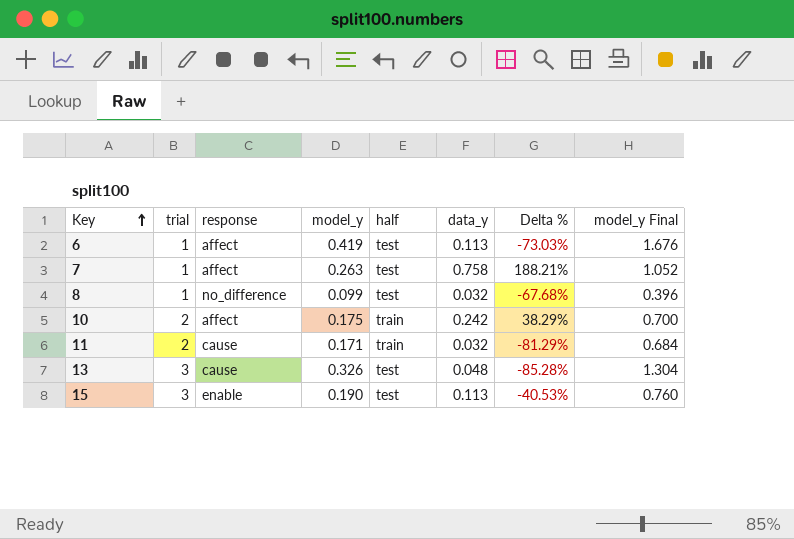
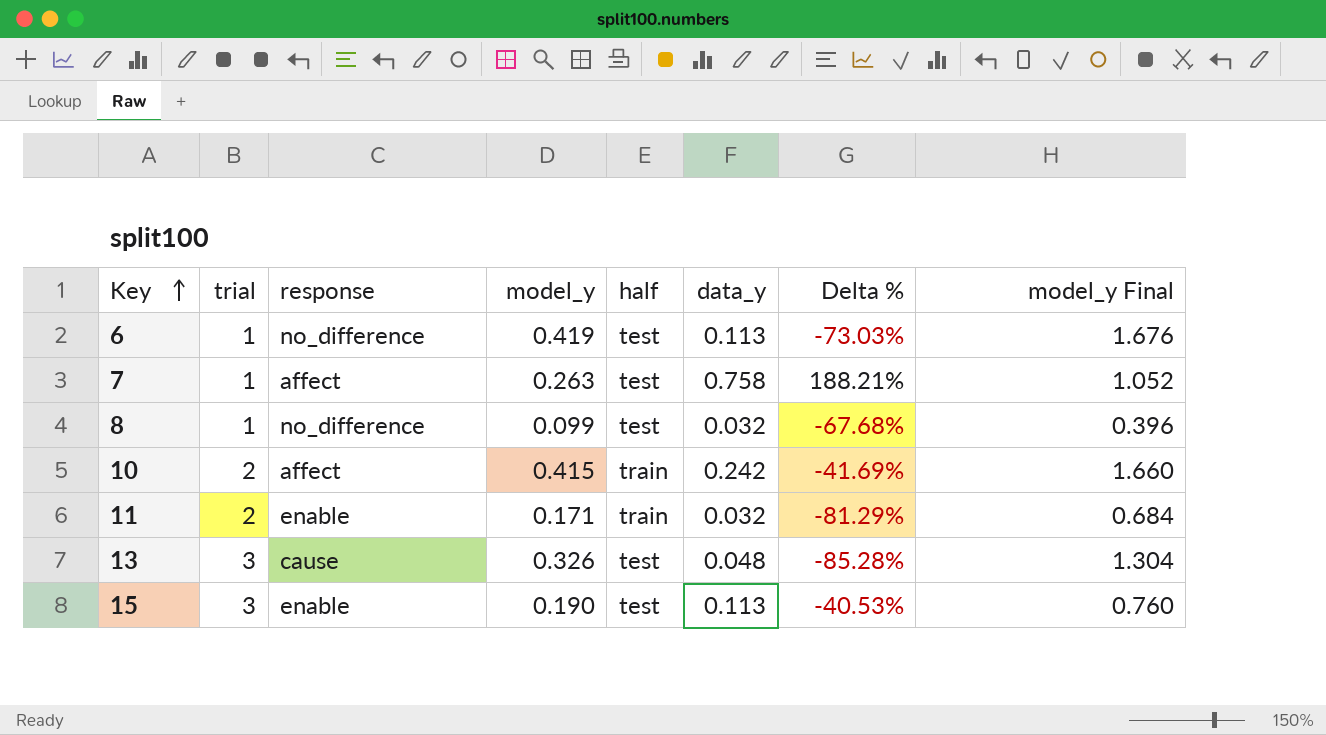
6 | response: affect -> no_difference
10 | model_y: 0.175 -> 0.415
10 | Delta %: 38.29% -> -41.69%
10 | model_y Final: 0.700 -> 1.660
11 | response: cause -> enable

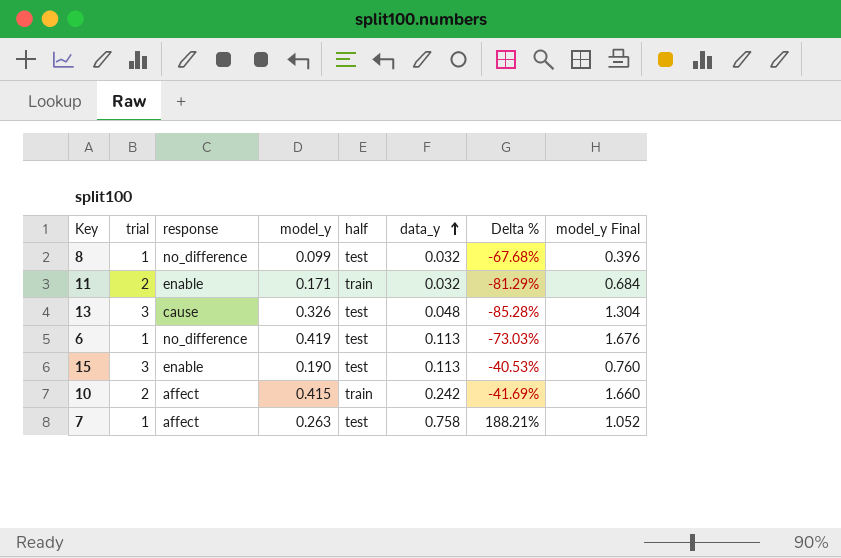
row order: Key ascending -> data_y ascending

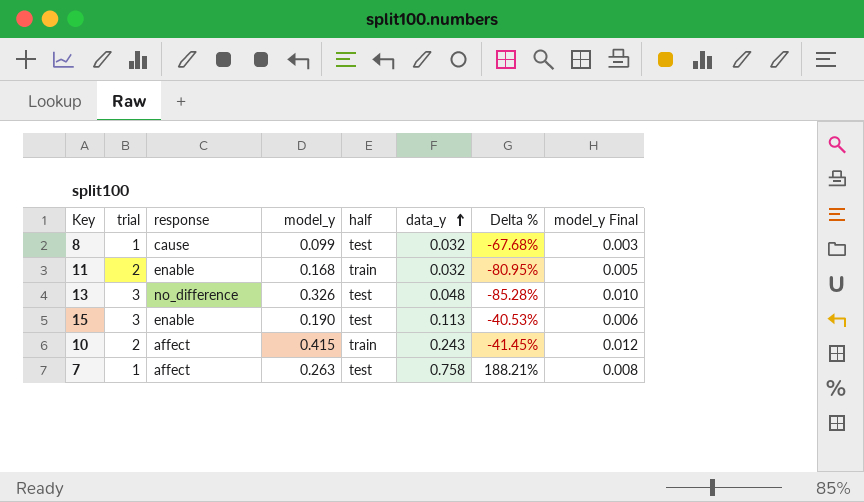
column model_y Final | formula: [model_y] * 4 -> [model_y] * 0.03
row 6: 1 | no_difference | 0.419 | test | 0.113 | -73.03% | 1.676 -> none
8 | response: no_difference -> cause
11 | model_y: 0.171 -> 0.168
11 | Delta %: -81.29% -> -80.95%
13 | response: cause -> no_difference
10 | data_y: 0.242 -> 0.243
10 | Delta %: -41.69% -> -41.45%

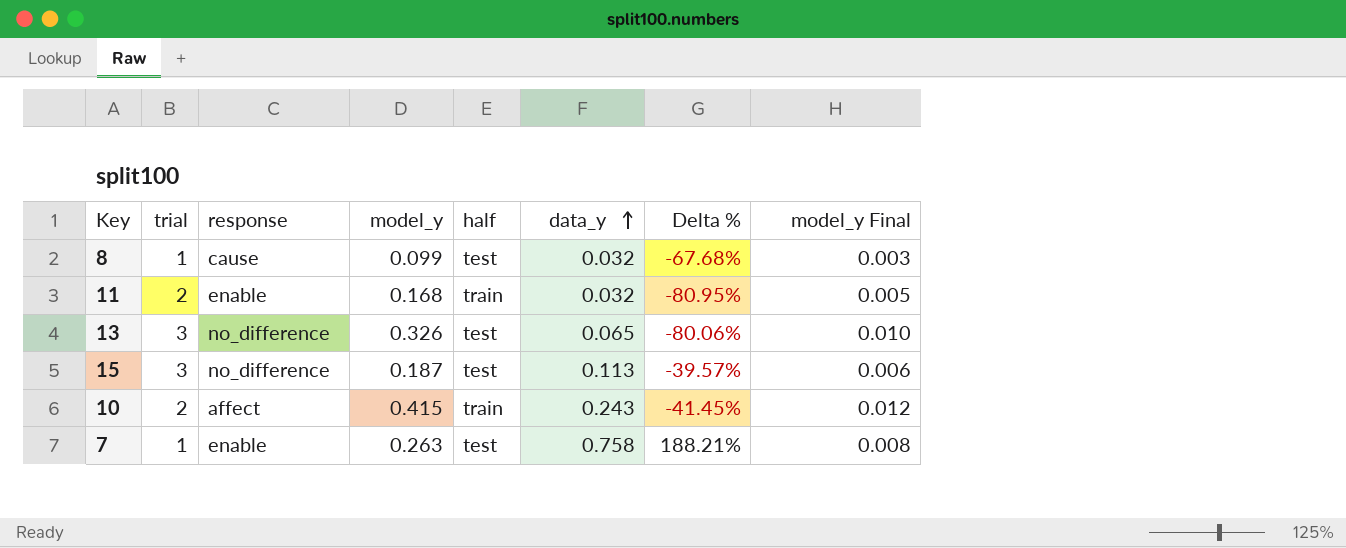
13 | data_y: 0.048 -> 0.065
13 | Delta %: -85.28% -> -80.06%
15 | response: enable -> no_difference
15 | model_y: 0.190 -> 0.187
15 | Delta %: -40.53% -> -39.57%
7 | response: affect -> enable

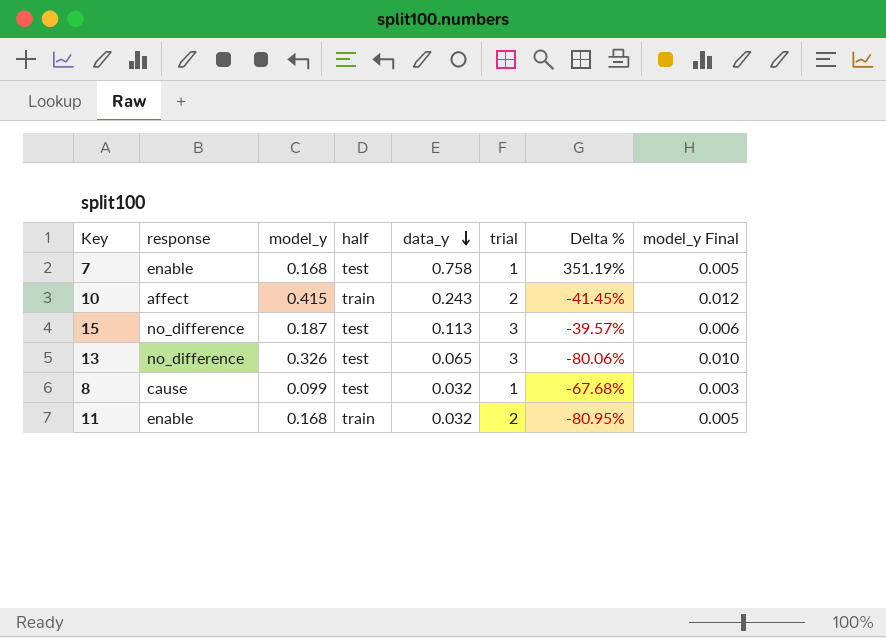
row order: data_y ascending -> data_y descending
column trial | position: 2 -> 6
7 | model_y: 0.263 -> 0.168
7 | Delta %: 188.21% -> 351.19%
7 | model_y Final: 0.008 -> 0.005

